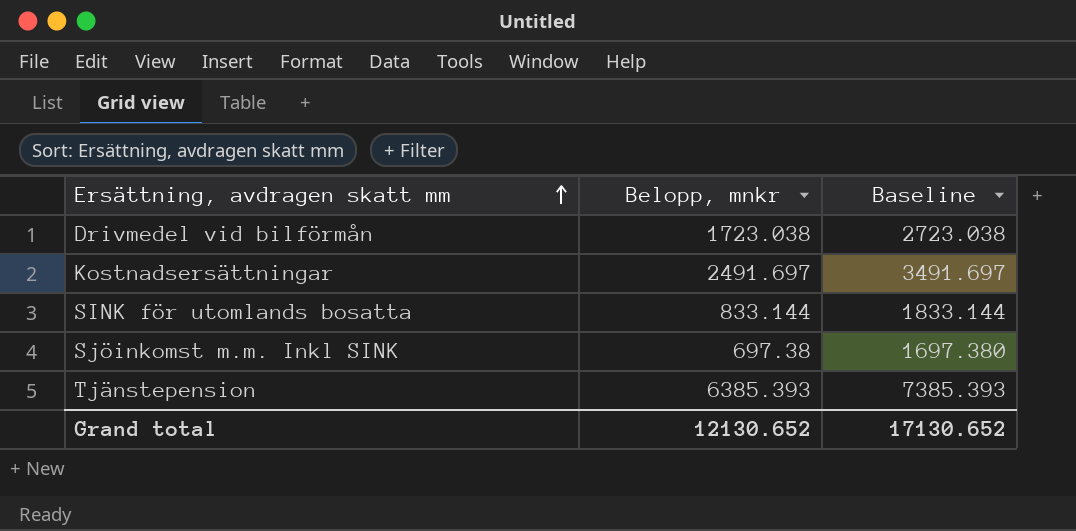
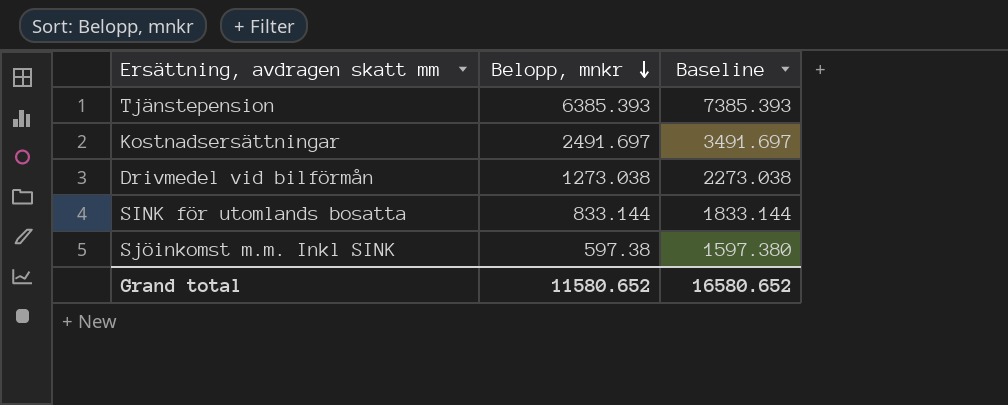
row order: Ersättning, avdragen skatt mm ascending -> Belopp, mnkr descending
Drivmedel vid bilförmån | Belopp, mnkr: 1723.038 -> 1273.038
Drivmedel vid bilförmån | Baseline: 2723.038 -> 2273.038
Sjöinkomst m.m. Inkl SINK | Belopp, mnkr: 697.38 -> 597.38
Sjöinkomst m.m. Inkl SINK | Baseline: 1697.380 -> 1597.380
Grand total | Belopp, mnkr: 12130.652 -> 11580.652
Grand total | Baseline: 17130.652 -> 16580.652

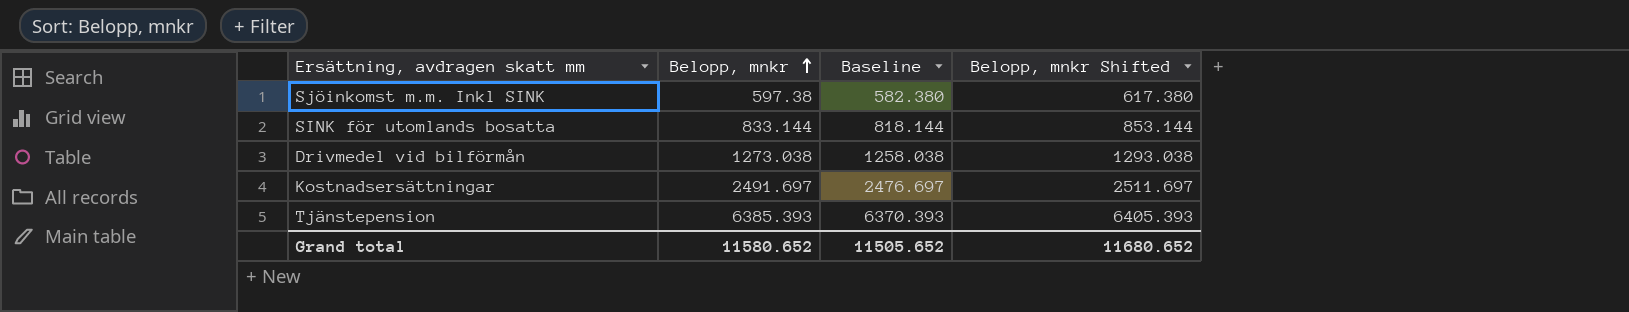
row order: Belopp, mnkr descending -> Belopp, mnkr ascending
column Baseline | formula: [Belopp, mnkr] + 1000 -> [Belopp, mnkr] - 15
column Belopp, mnkr Shifted | formula: none -> [Belopp, mnkr] + 20
Grand total | Baseline: 16580.652 -> 11505.652

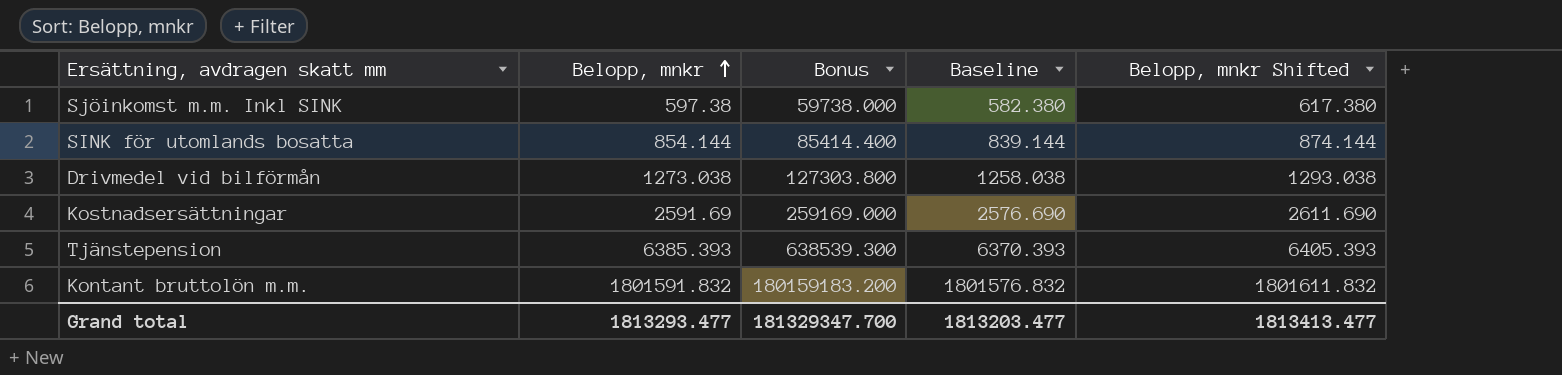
column Bonus | formula: none -> [Belopp, mnkr] * 100
SINK för utomlands bosatta | Belopp, mnkr: 833.144 -> 854.144
SINK för utomlands bosatta | Baseline: 818.144 -> 839.144
SINK för utomlands bosatta | Belopp, mnkr Shifted: 853.144 -> 874.144
Kostnadsersättningar | Belopp, mnkr: 2491.697 -> 2591.69
Kostnadsersättningar | Baseline: 2476.697 -> 2576.690
Kostnadsersättningar | Belopp, mnkr Shifted: 2511.697 -> 2611.690
row Kontant bruttolön m.m.: none -> 1801591.832 | 180159183.200 | 1801576.832 | 1801611.832
Grand total | Belopp, mnkr: 11580.652 -> 1813293.477
Grand total | Baseline: 11505.652 -> 1813203.477
Grand total | Belopp, mnkr Shifted: 11680.652 -> 1813413.477

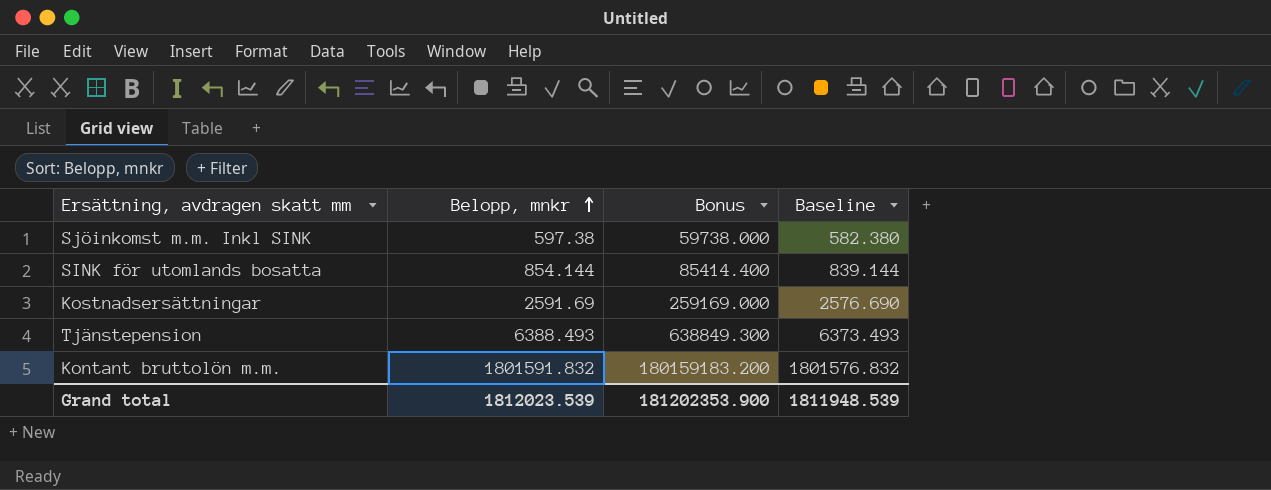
column Belopp, mnkr Shifted | formula: [Belopp, mnkr] + 20 -> none
row Drivmedel vid bilförmån: 1273.038 | 127303.800 | 1258.038 | 1293.038 -> none
Tjänstepension | Belopp, mnkr: 6385.393 -> 6388.493
Tjänstepension | Bonus: 638539.300 -> 638849.300
Tjänstepension | Baseline: 6370.393 -> 6373.493
Grand total | Belopp, mnkr: 1813293.477 -> 1812023.539
Grand total | Bonus: 181329347.700 -> 181202353.900
Grand total | Baseline: 1813203.477 -> 1811948.539

